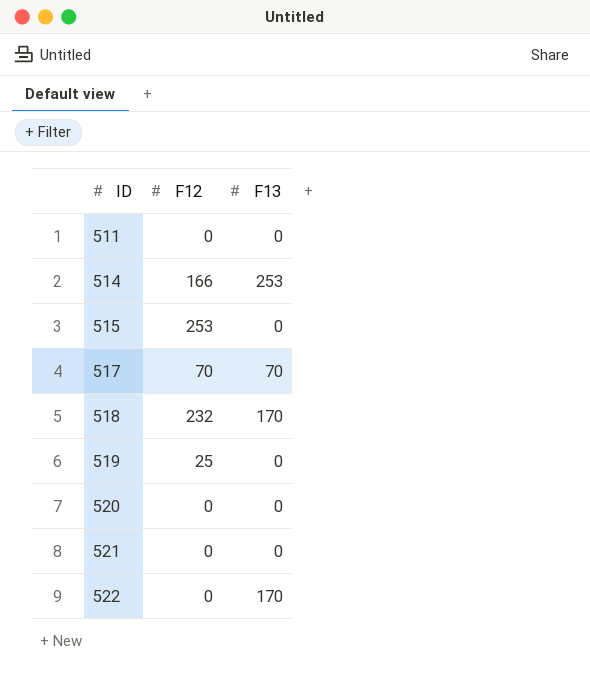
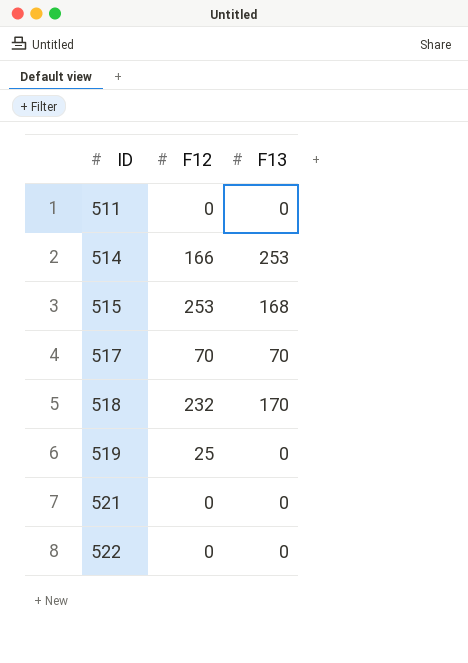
row 520: 0 | 0 -> none
515 | F13: 0 -> 168
522 | F13: 170 -> 0

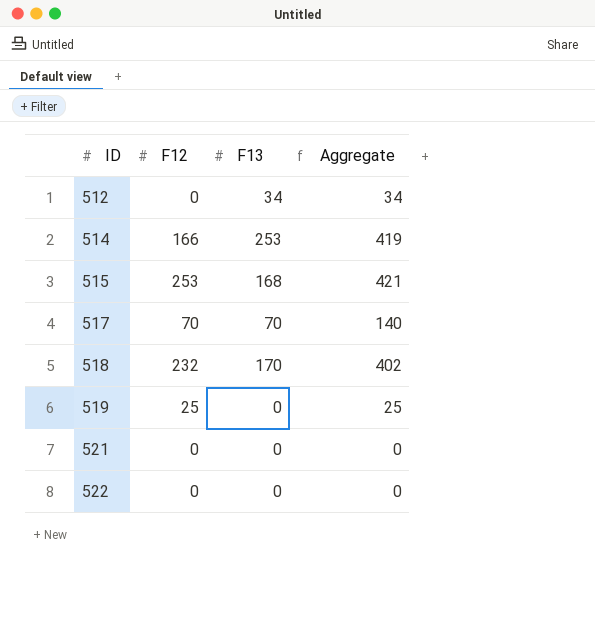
column Aggregate | formula: none -> [F12] + [F13]
row 511: 0 | 0 -> none
row 512: none -> 0 | 34 | 34

